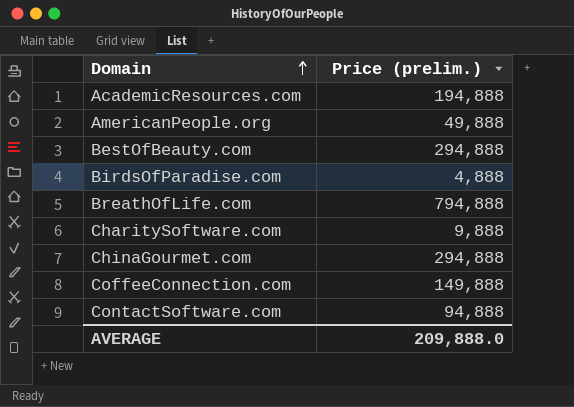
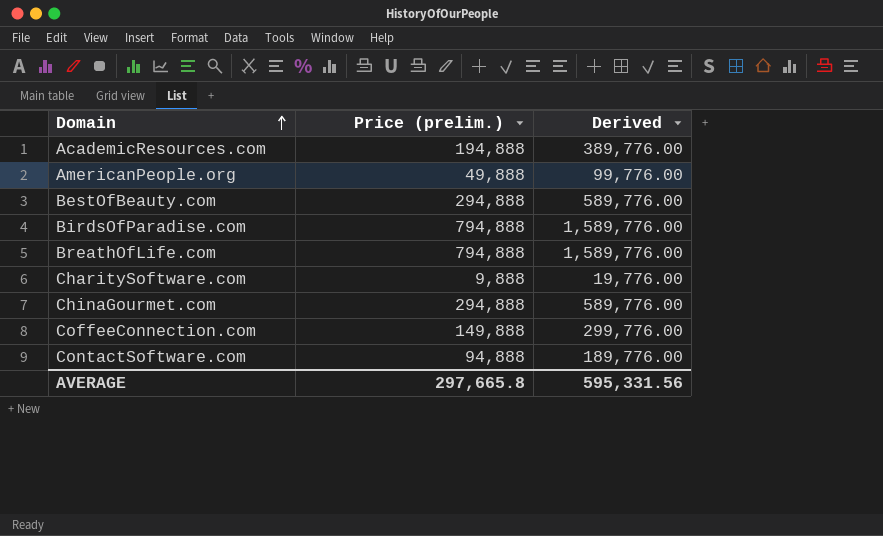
column Derived | formula: none -> [Price (prelim.)] * 2
BirdsOfParadise.com | Price (prelim.): 4,888 -> 794,888
AVERAGE | Price (prelim.): 209,888.0 -> 297,665.8

